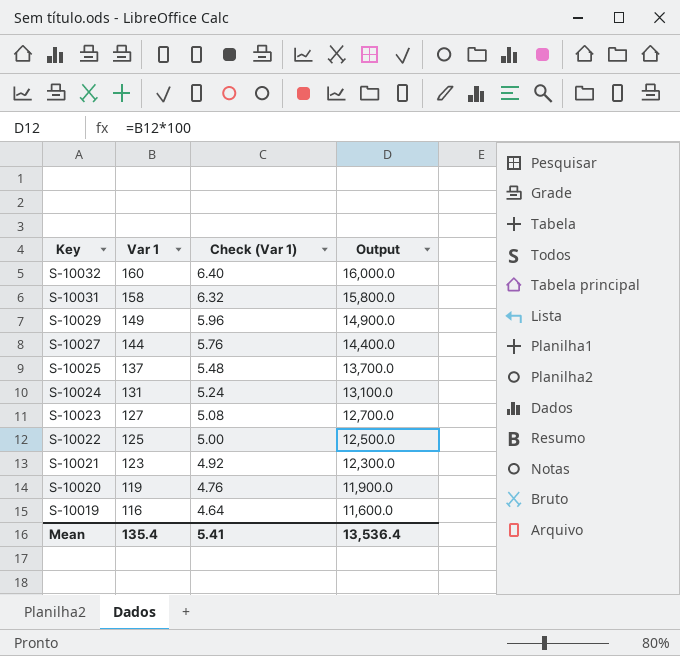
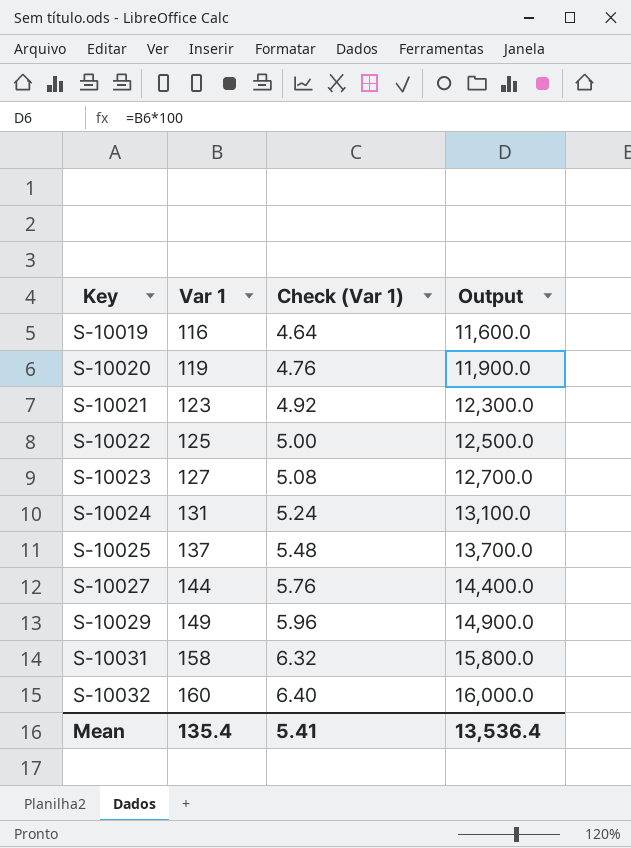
row order: Key descending -> Key ascending

